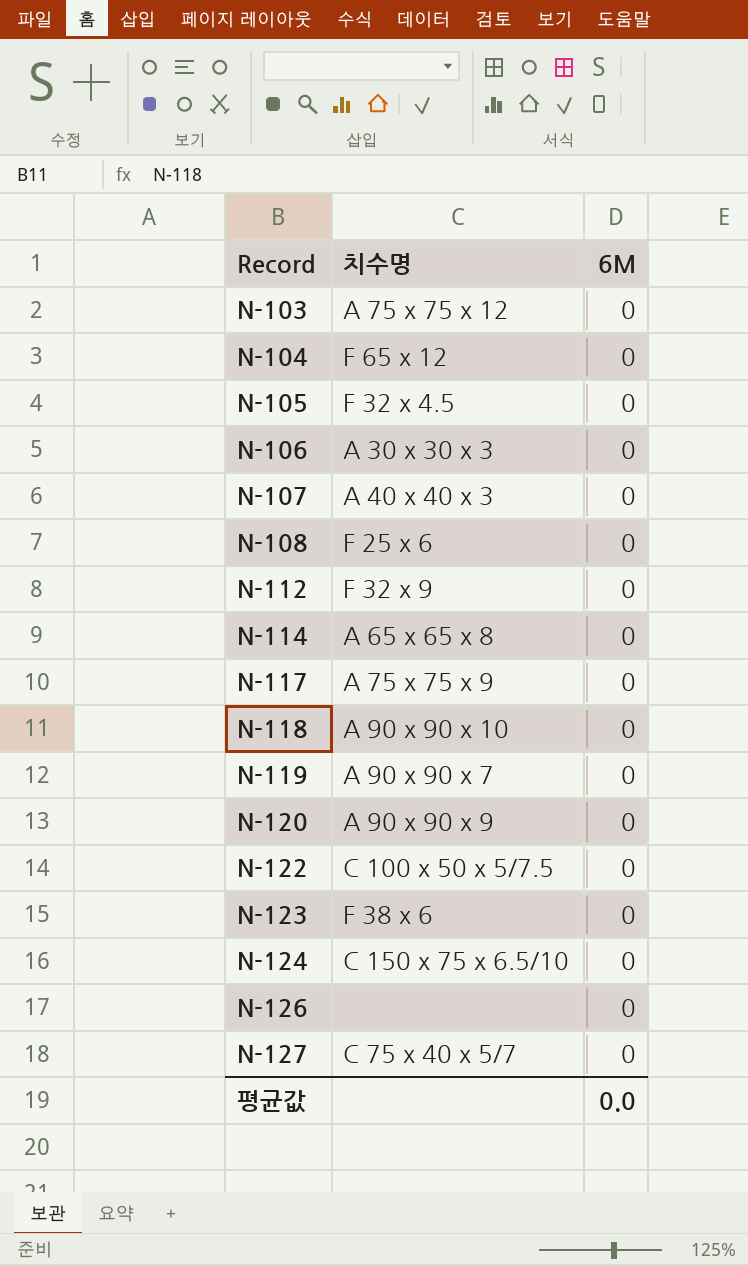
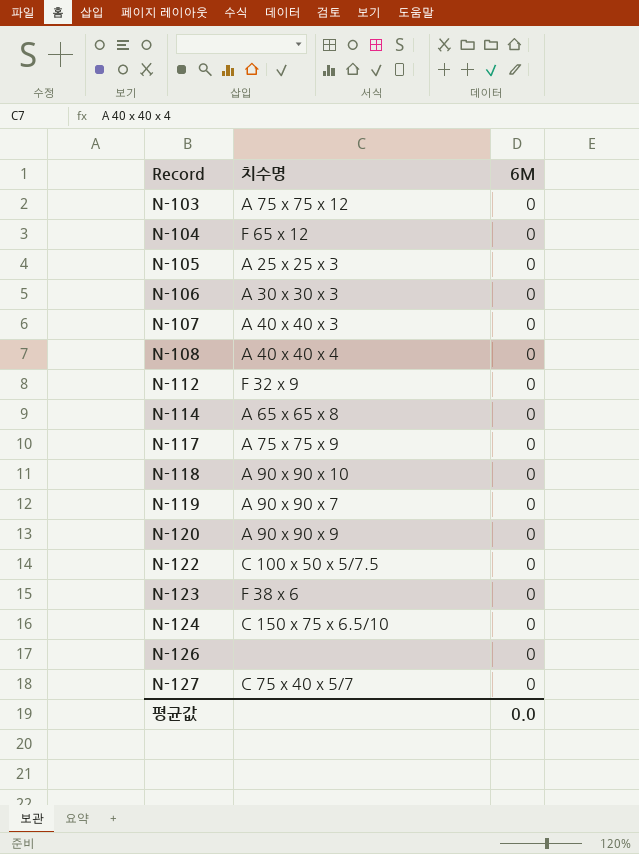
N-105 | 치수명: F 32 x 4.5 -> A 25 x 25 x 3
N-108 | 치수명: F 25 x 6 -> A 40 x 40 x 4

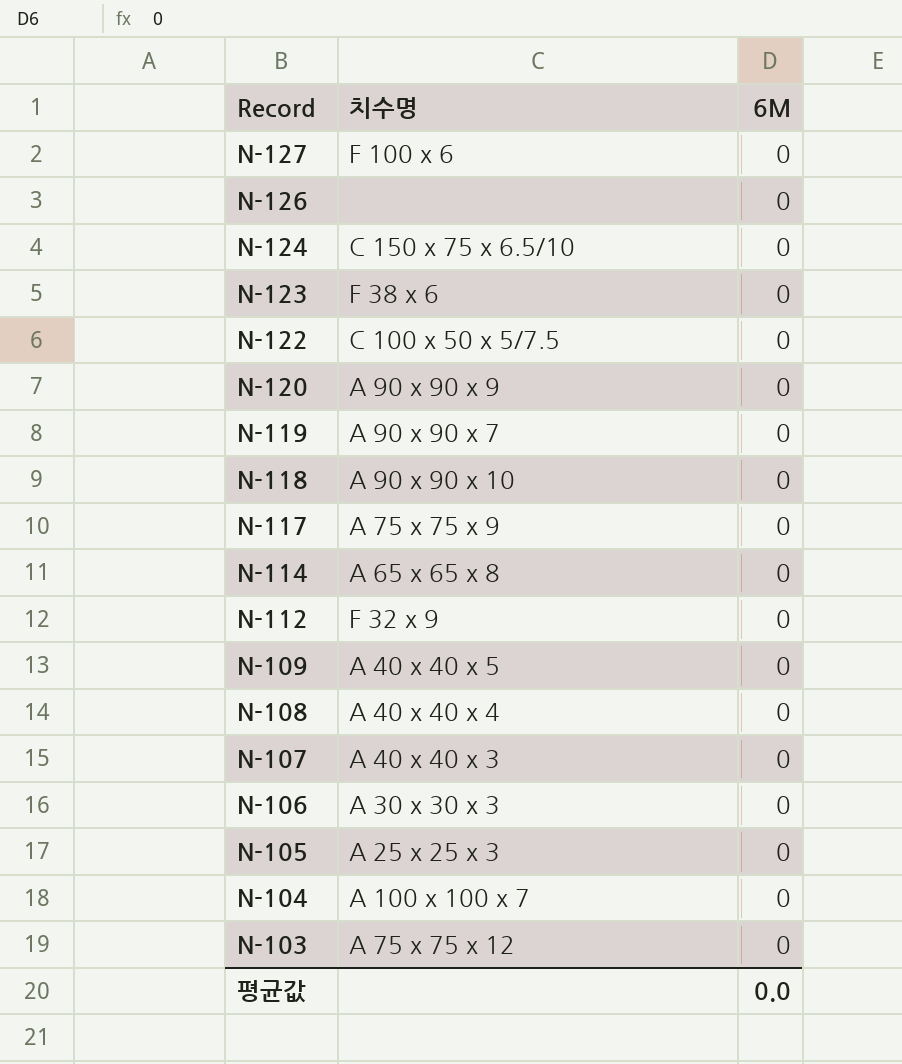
row order: Record ascending -> Record descending
N-127 | 치수명: C 75 x 40 x 5/7 -> F 100 x 6
row N-109: none -> A 40 x 40 x 5 | 0
N-104 | 치수명: F 65 x 12 -> A 100 x 100 x 7

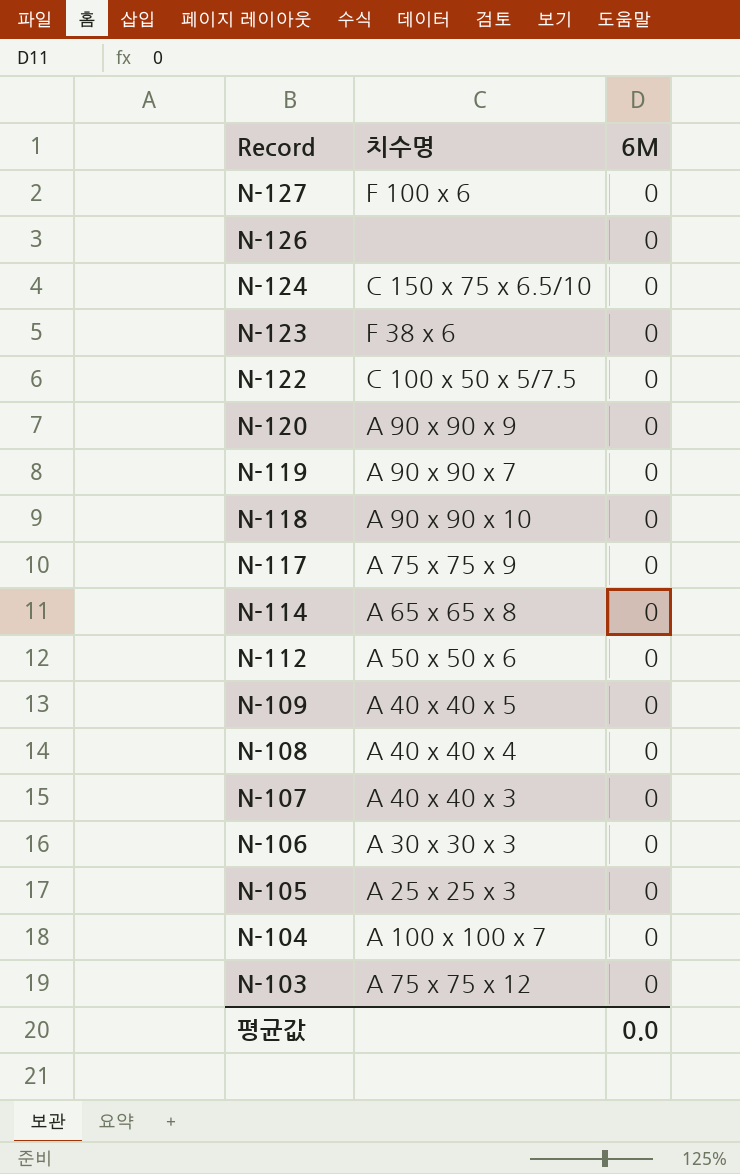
N-112 | 치수명: F 32 x 9 -> A 50 x 50 x 6

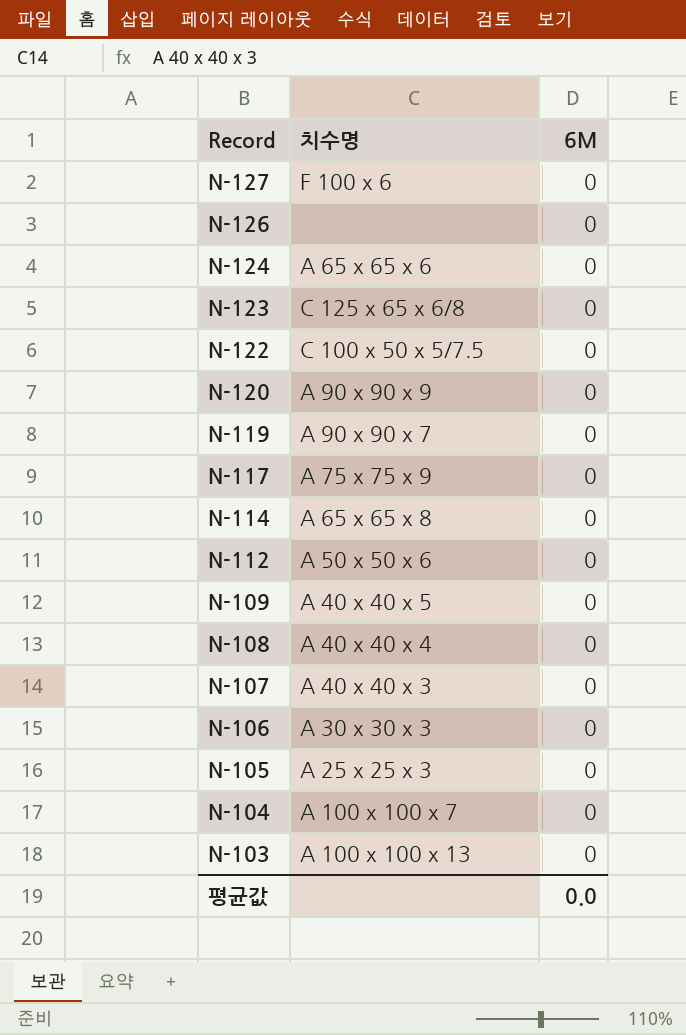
row N-118: A 90 x 90 x 10 | 0 -> none
N-124 | 치수명: C 150 x 75 x 6.5/10 -> A 65 x 65 x 6
N-123 | 치수명: F 38 x 6 -> C 125 x 65 x 6/8
N-103 | 치수명: A 75 x 75 x 12 -> A 100 x 100 x 13

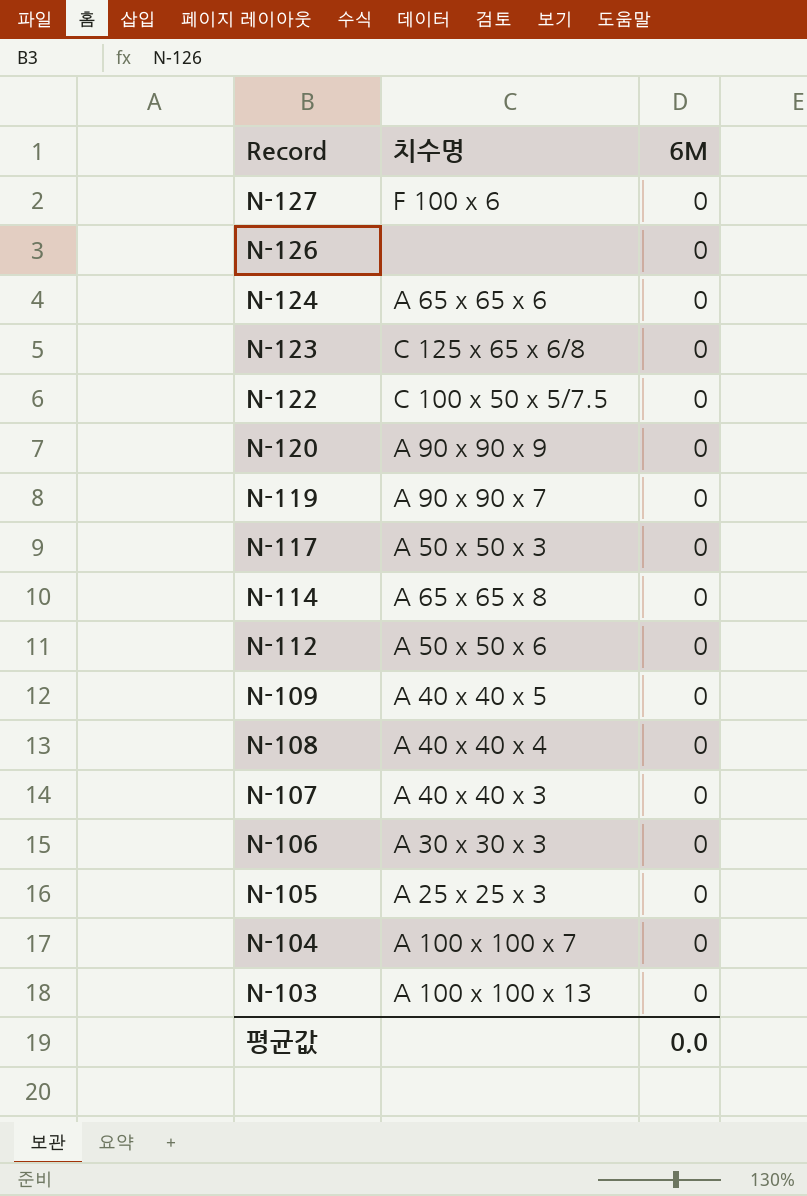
N-117 | 치수명: A 75 x 75 x 9 -> A 50 x 50 x 3

